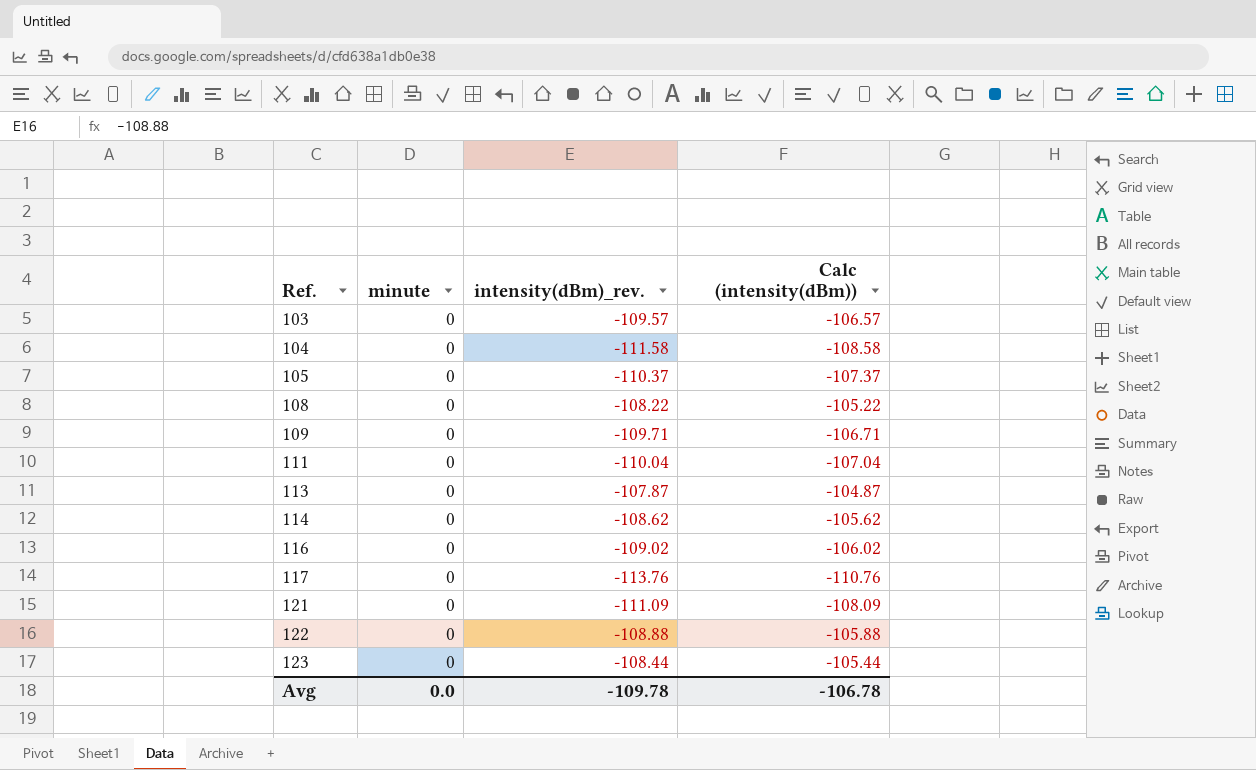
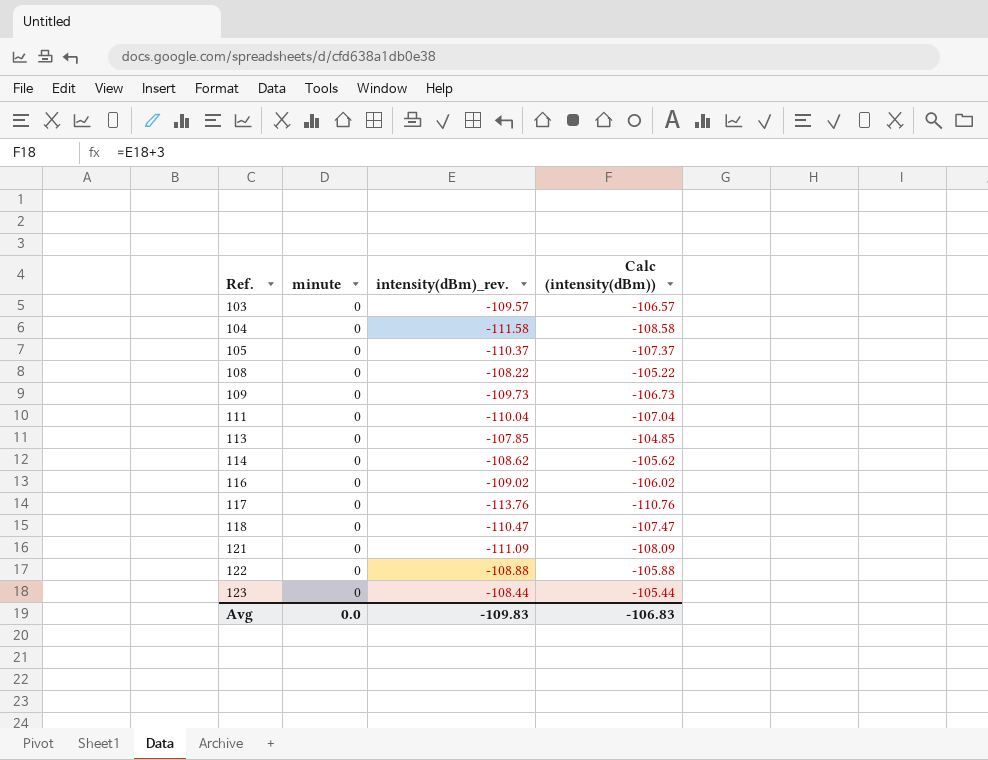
109 | intensity(dBm)_rev.: -109.71 -> -109.73
109 | Calc (intensity(dBm)): -106.71 -> -106.73
113 | intensity(dBm)_rev.: -107.87 -> -107.85
113 | Calc (intensity(dBm)): -104.87 -> -104.85
row 118: none -> 0 | -110.47 | -107.47
Avg | intensity(dBm)_rev.: -109.78 -> -109.83
Avg | Calc (intensity(dBm)): -106.78 -> -106.83

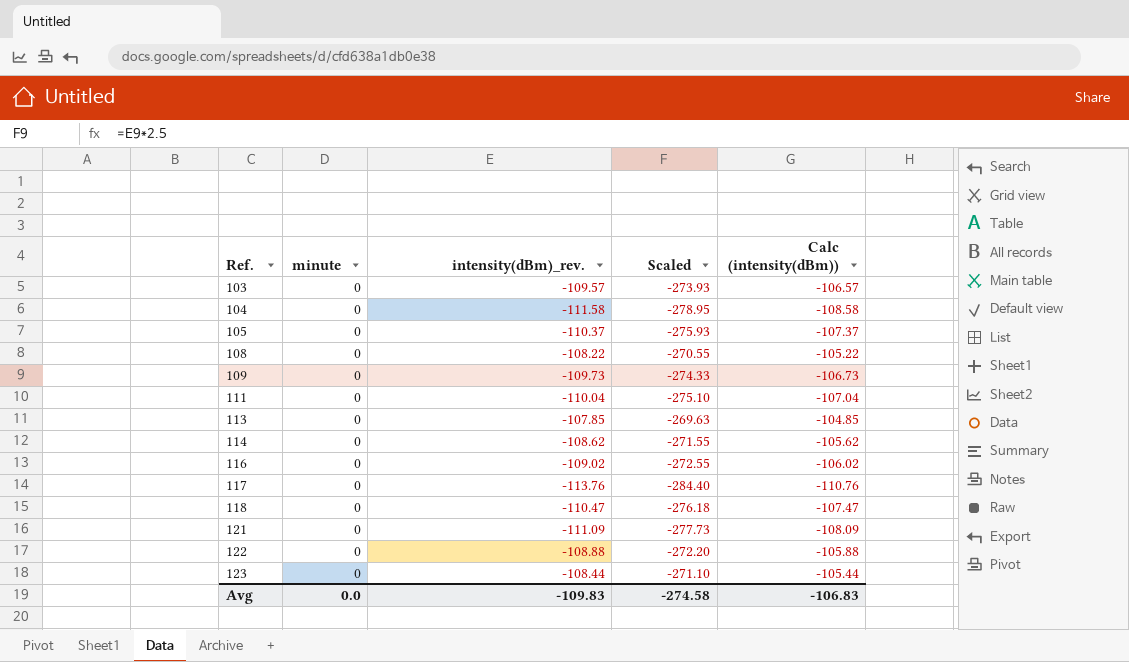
column Scaled | formula: none -> [intensity(dBm)_rev.] * 2.5

